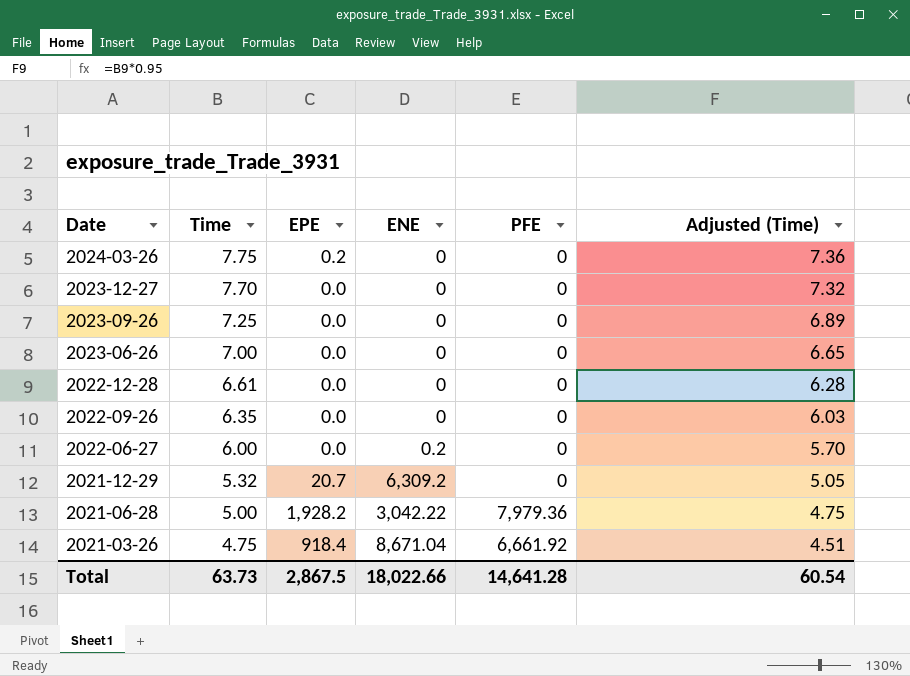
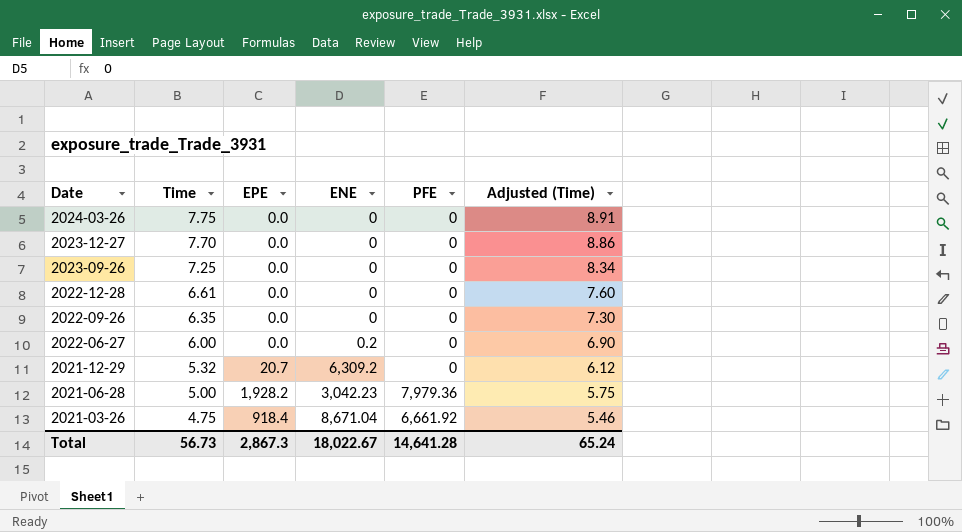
column Adjusted (Time) | formula: [Time] * 0.95 -> [Time] * 1.15
row 2023-06-26: 7.00 | 0.0 | 0 | 0 | 6.65 -> none
2024-03-26 | EPE: 0.2 -> 0.0
2021-06-28 | ENE: 3,042.22 -> 3,042.23
Total | Time: 63.73 -> 56.73
Total | EPE: 2,867.5 -> 2,867.3
Total | ENE: 18,022.66 -> 18,022.67
Total | Adjusted (Time): 60.54 -> 65.24

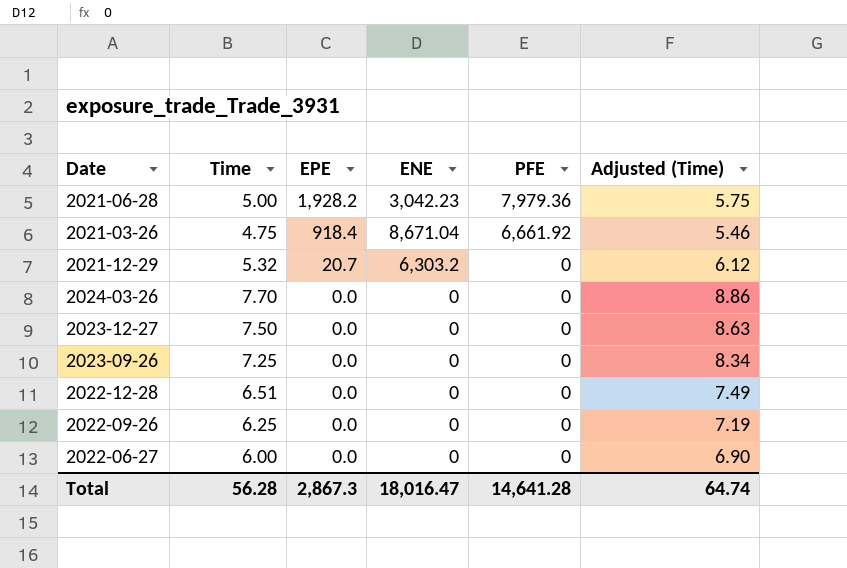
row order: Date descending -> EPE descending
2021-12-29 | ENE: 6,309.2 -> 6,303.2
2024-03-26 | Time: 7.75 -> 7.70
2024-03-26 | Adjusted (Time): 8.91 -> 8.86
2023-12-27 | Time: 7.70 -> 7.50
2023-12-27 | Adjusted (Time): 8.86 -> 8.63
2022-12-28 | Time: 6.61 -> 6.51
2022-12-28 | Adjusted (Time): 7.60 -> 7.49
2022-09-26 | Time: 6.35 -> 6.25
2022-09-26 | Adjusted (Time): 7.30 -> 7.19
2022-06-27 | ENE: 0.2 -> 0
Total | Time: 56.73 -> 56.28
Total | ENE: 18,022.67 -> 18,016.47
Total | Adjusted (Time): 65.24 -> 64.74

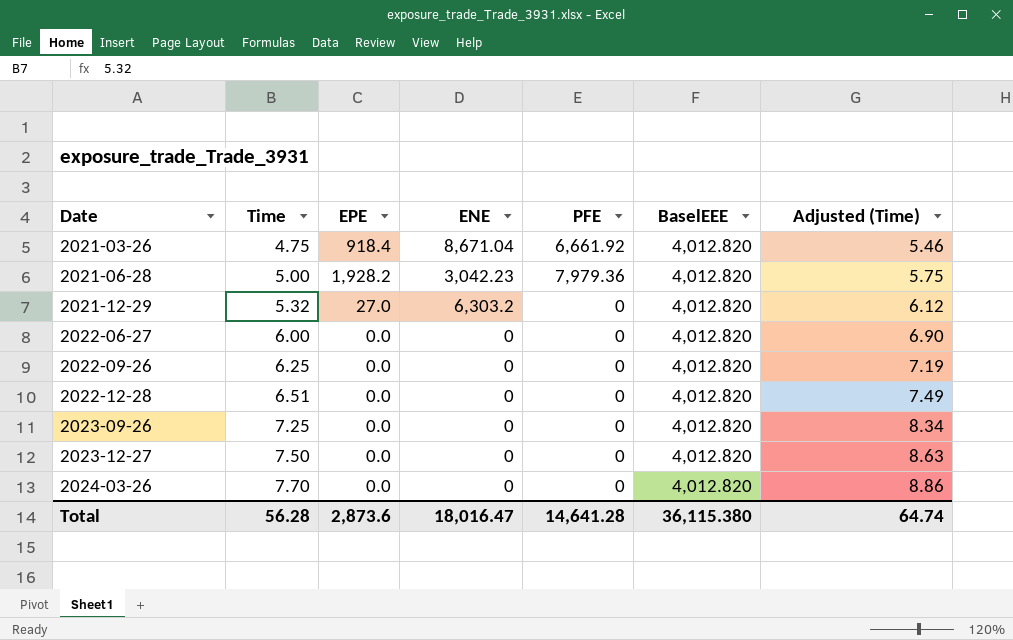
row order: EPE descending -> Date ascending
column BaselEEE | position: none -> 6
2021-12-29 | EPE: 20.7 -> 27.0
Total | EPE: 2,867.3 -> 2,873.6

